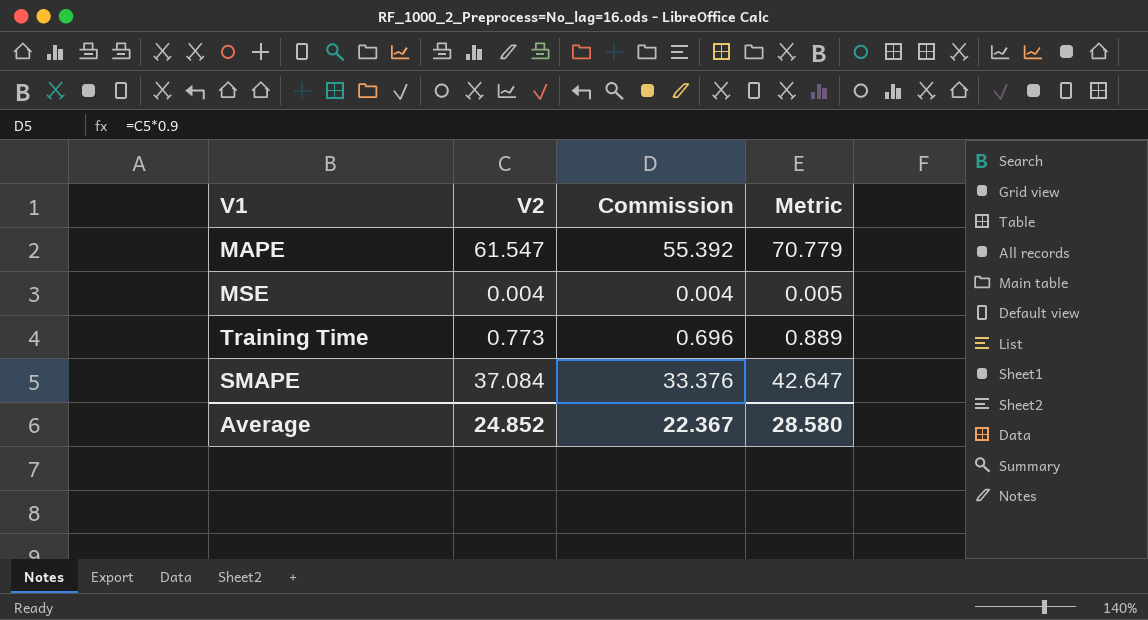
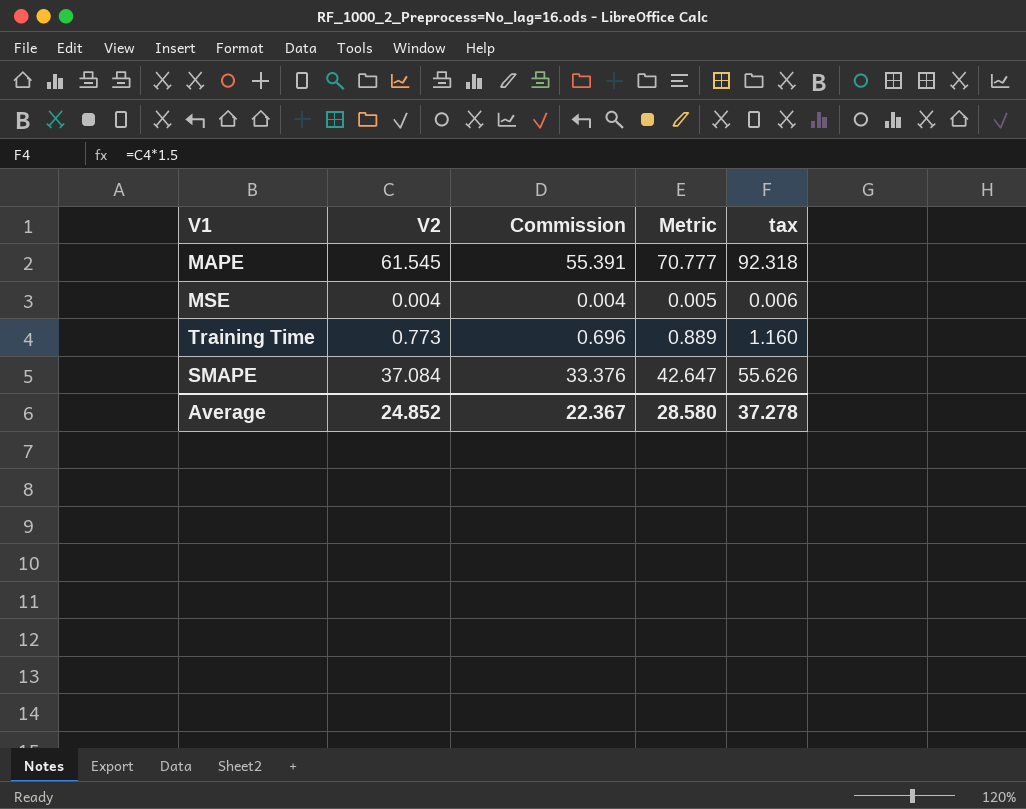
column tax | formula: none -> [V2] * 1.5
MAPE | V2: 61.547 -> 61.545
MAPE | Commission: 55.392 -> 55.391
MAPE | Metric: 70.779 -> 70.777

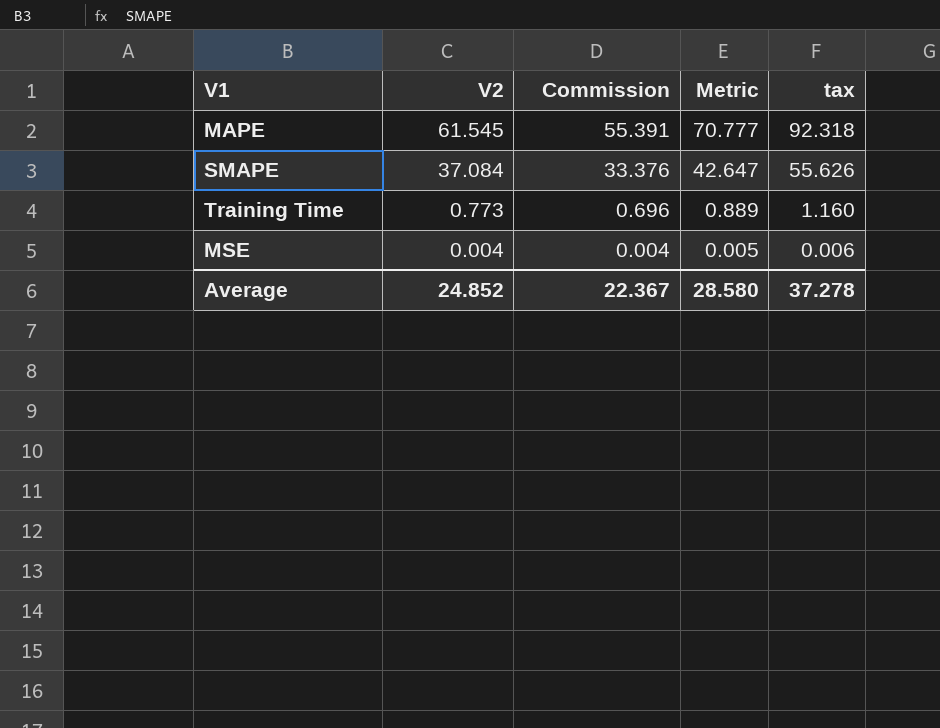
row order: none -> V2 descending

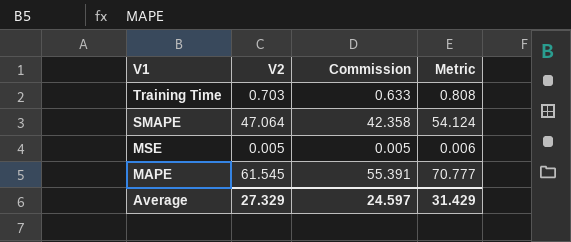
row order: V2 descending -> V1 descending
column tax | formula: [V2] * 1.5 -> none
Training Time | V2: 0.773 -> 0.703
Training Time | Commission: 0.696 -> 0.633
Training Time | Metric: 0.889 -> 0.808
SMAPE | V2: 37.084 -> 47.064
SMAPE | Commission: 33.376 -> 42.358
SMAPE | Metric: 42.647 -> 54.124
MSE | V2: 0.004 -> 0.005
MSE | Commission: 0.004 -> 0.005
MSE | Metric: 0.005 -> 0.006
Average | V2: 24.852 -> 27.329
Average | Commission: 22.367 -> 24.597
Average | Metric: 28.580 -> 31.429

